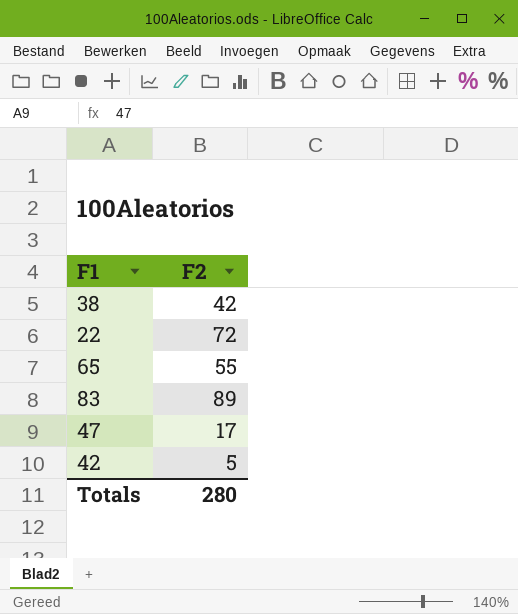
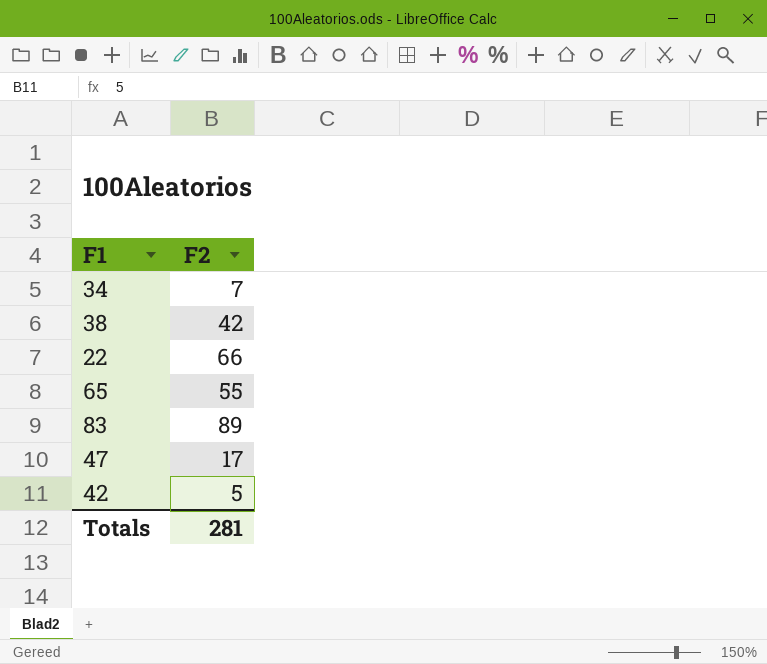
row 34: none -> 7
22 | F2: 72 -> 66
Totals | F2: 280 -> 281

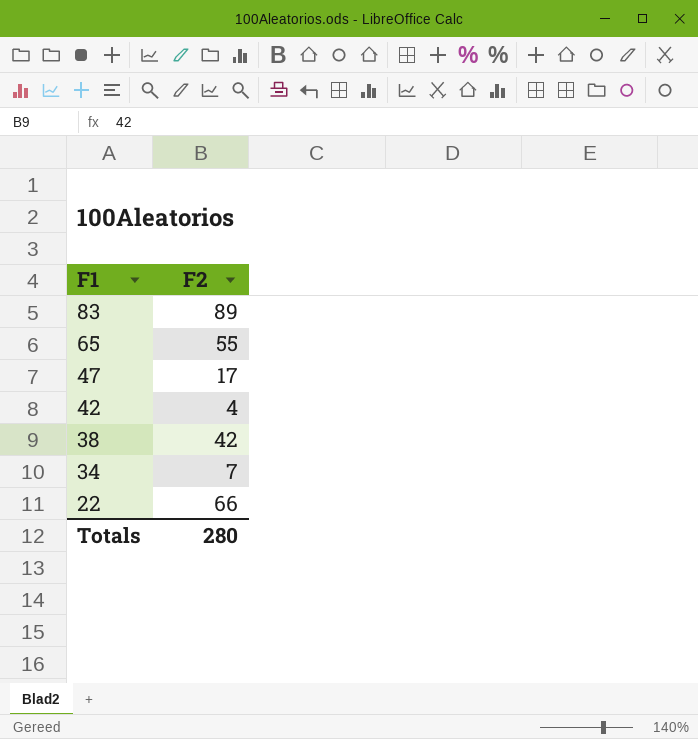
row order: none -> F1 descending
42 | F2: 5 -> 4
Totals | F2: 281 -> 280

